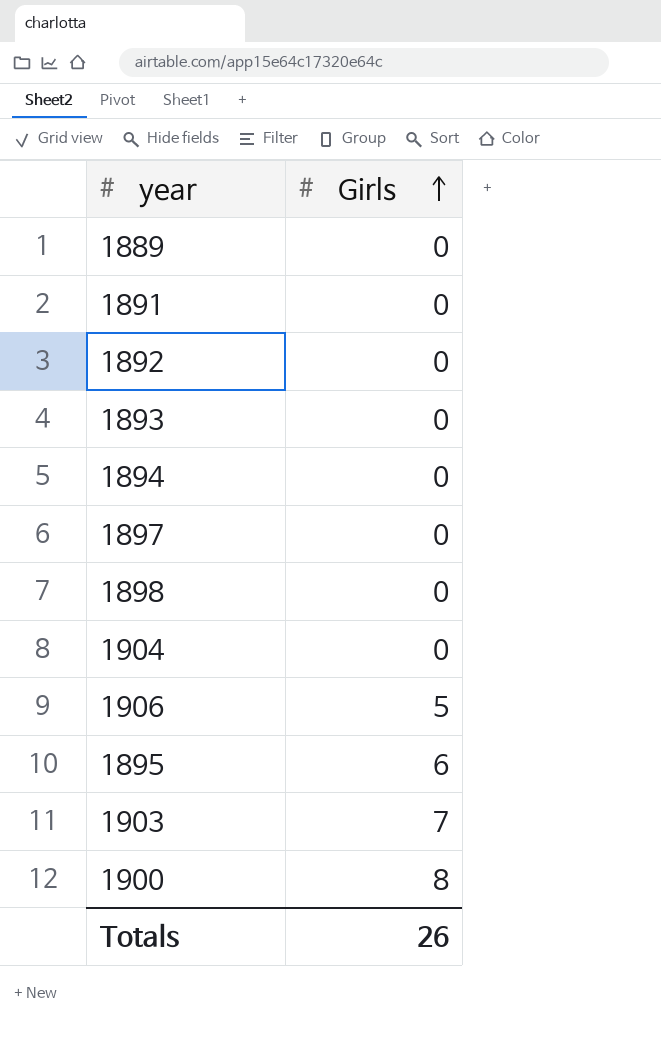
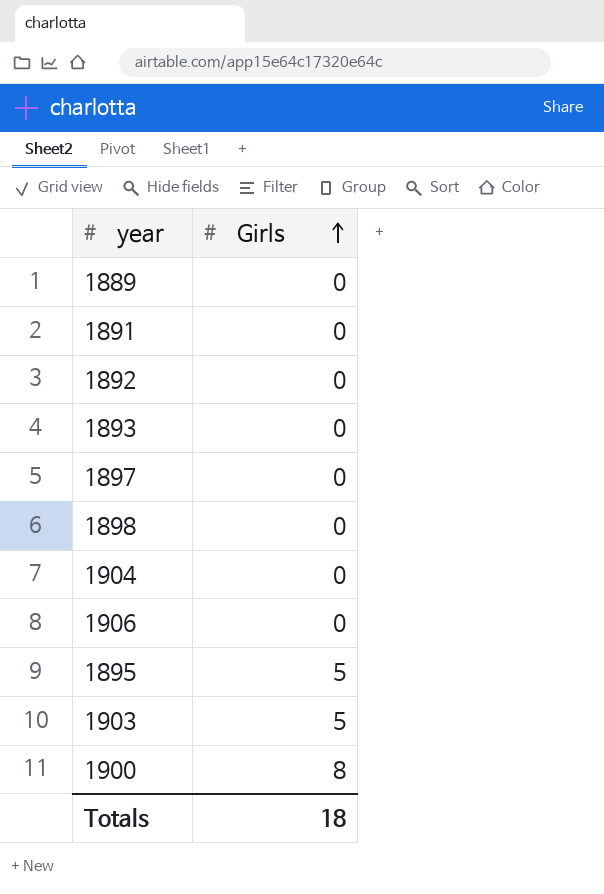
row 1894: 0 -> none
1906 | Girls: 5 -> 0
1895 | Girls: 6 -> 5
1903 | Girls: 7 -> 5
Totals | Girls: 26 -> 18

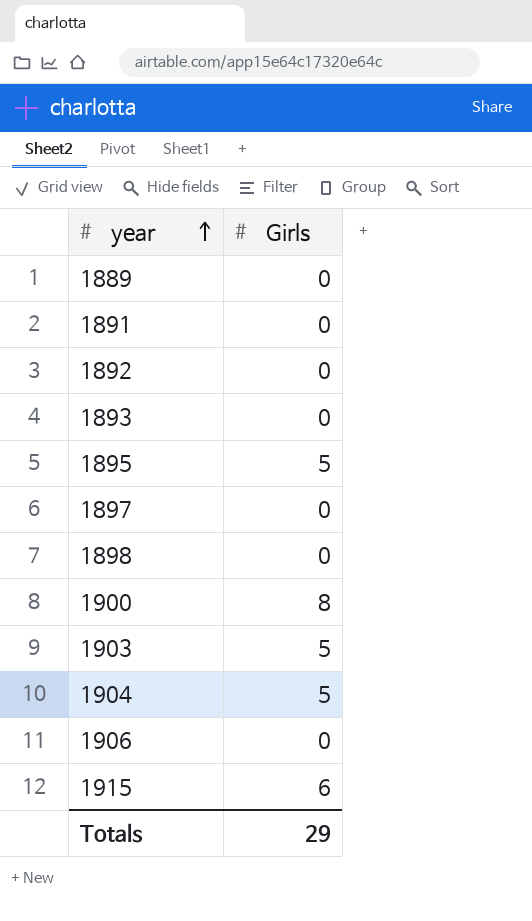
row order: Girls ascending -> year ascending
1904 | Girls: 0 -> 5
row 1915: none -> 6
Totals | Girls: 18 -> 29

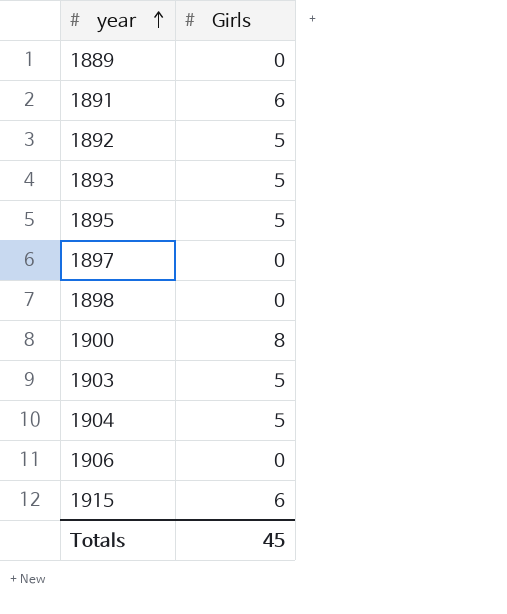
1891 | Girls: 0 -> 6
1892 | Girls: 0 -> 5
1893 | Girls: 0 -> 5
Totals | Girls: 29 -> 45

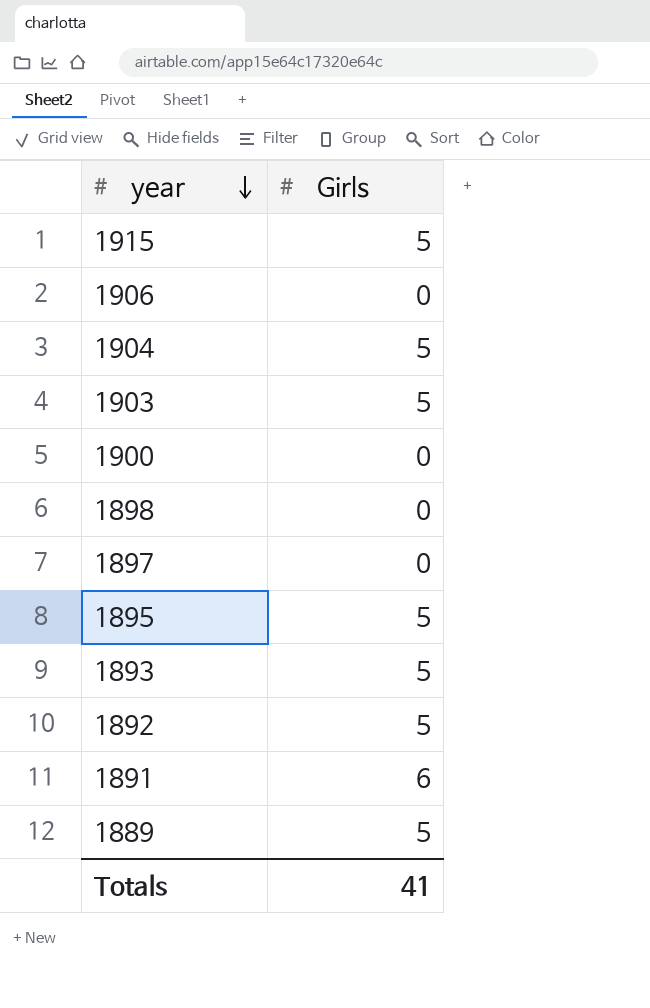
row order: year ascending -> year descending
1915 | Girls: 6 -> 5
1900 | Girls: 8 -> 0
1889 | Girls: 0 -> 5
Totals | Girls: 45 -> 41

